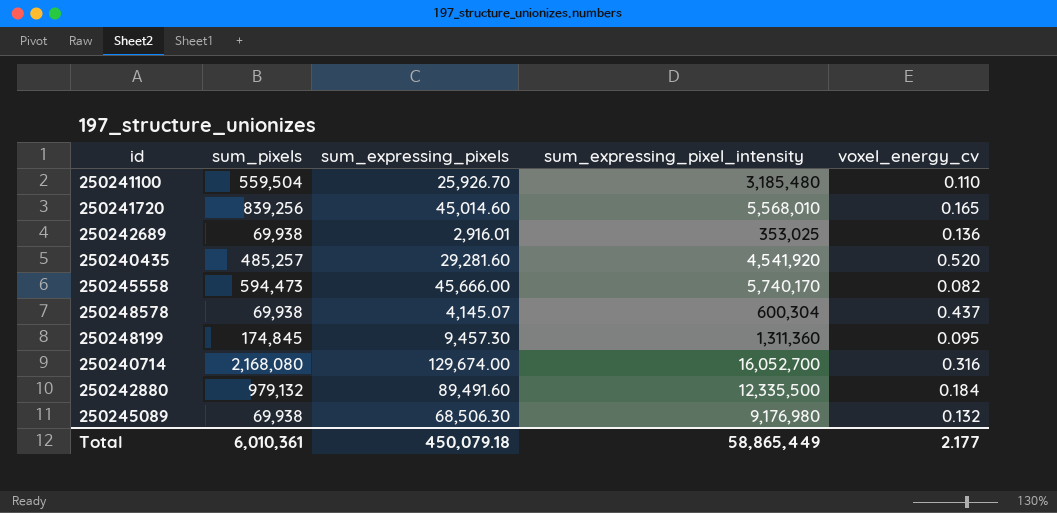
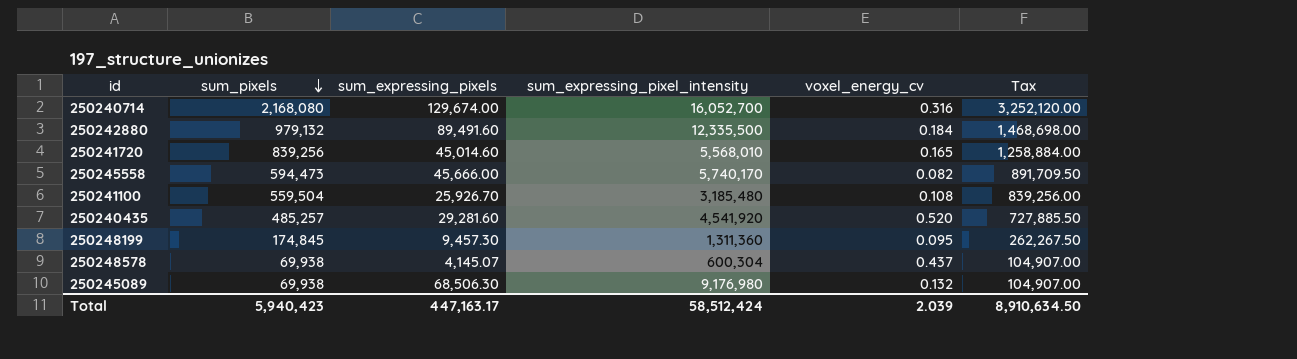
row order: none -> sum_pixels descending
column Tax | formula: none -> [sum_pixels] * 1.5
row 250242689: 69,938 | 2,916.01 | 353,025 | 0.136 -> none
250241100 | voxel_energy_cv: 0.110 -> 0.108
Total | sum_pixels: 6,010,361 -> 5,940,423
Total | sum_expressing_pixels: 450,079.18 -> 447,163.17
Total | sum_expressing_pixel_intensity: 58,865,449 -> 58,512,424
Total | voxel_energy_cv: 2.177 -> 2.039

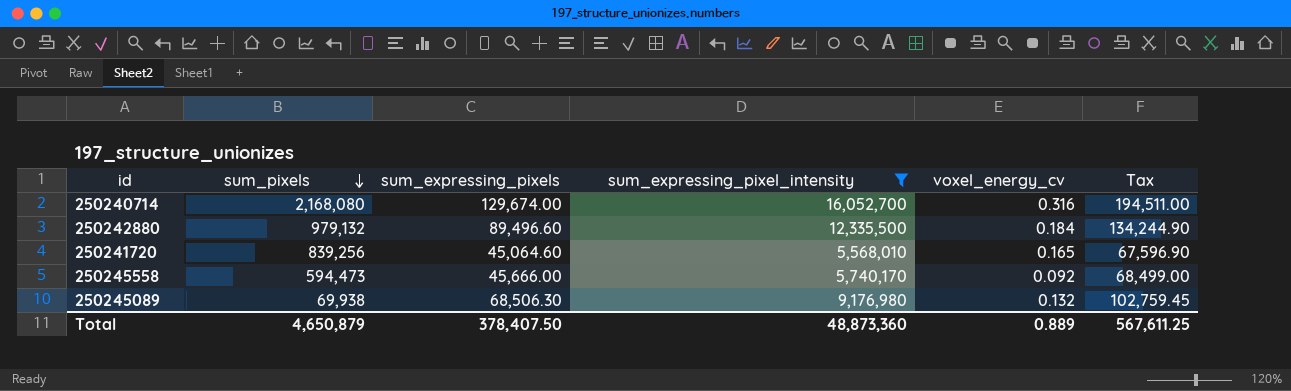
filter: none -> sum_expressing_pixel_intensity >= 5,568,010
column Tax | formula: [sum_pixels] * 1.5 -> [sum_expressing_pixels] * 1.5
250242880 | sum_expressing_pixels: 89,491.60 -> 89,496.60
250241720 | sum_expressing_pixels: 45,014.60 -> 45,064.60
250245558 | voxel_energy_cv: 0.082 -> 0.092
Total | sum_pixels: 5,940,423 -> 4,650,879
Total | sum_expressing_pixels: 447,163.17 -> 378,407.50
Total | sum_expressing_pixel_intensity: 58,512,424 -> 48,873,360
Total | voxel_energy_cv: 2.039 -> 0.889
Total | Tax: 8,910,634.50 -> 567,611.25

